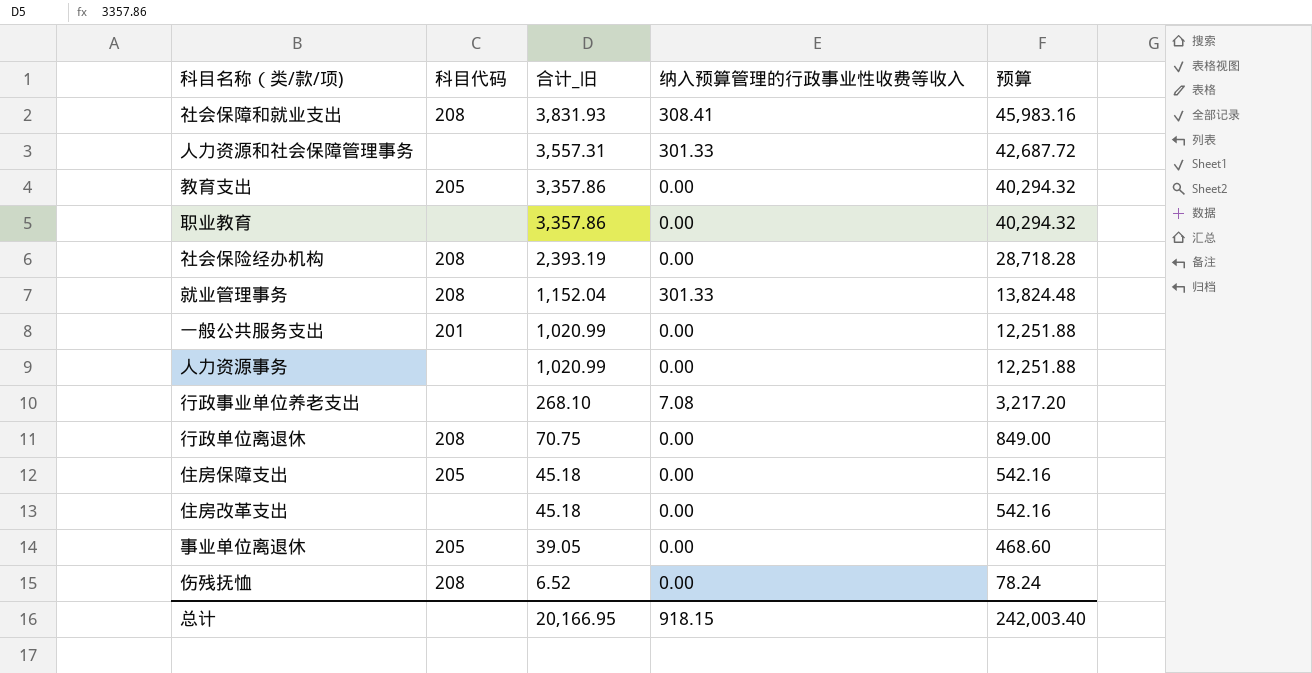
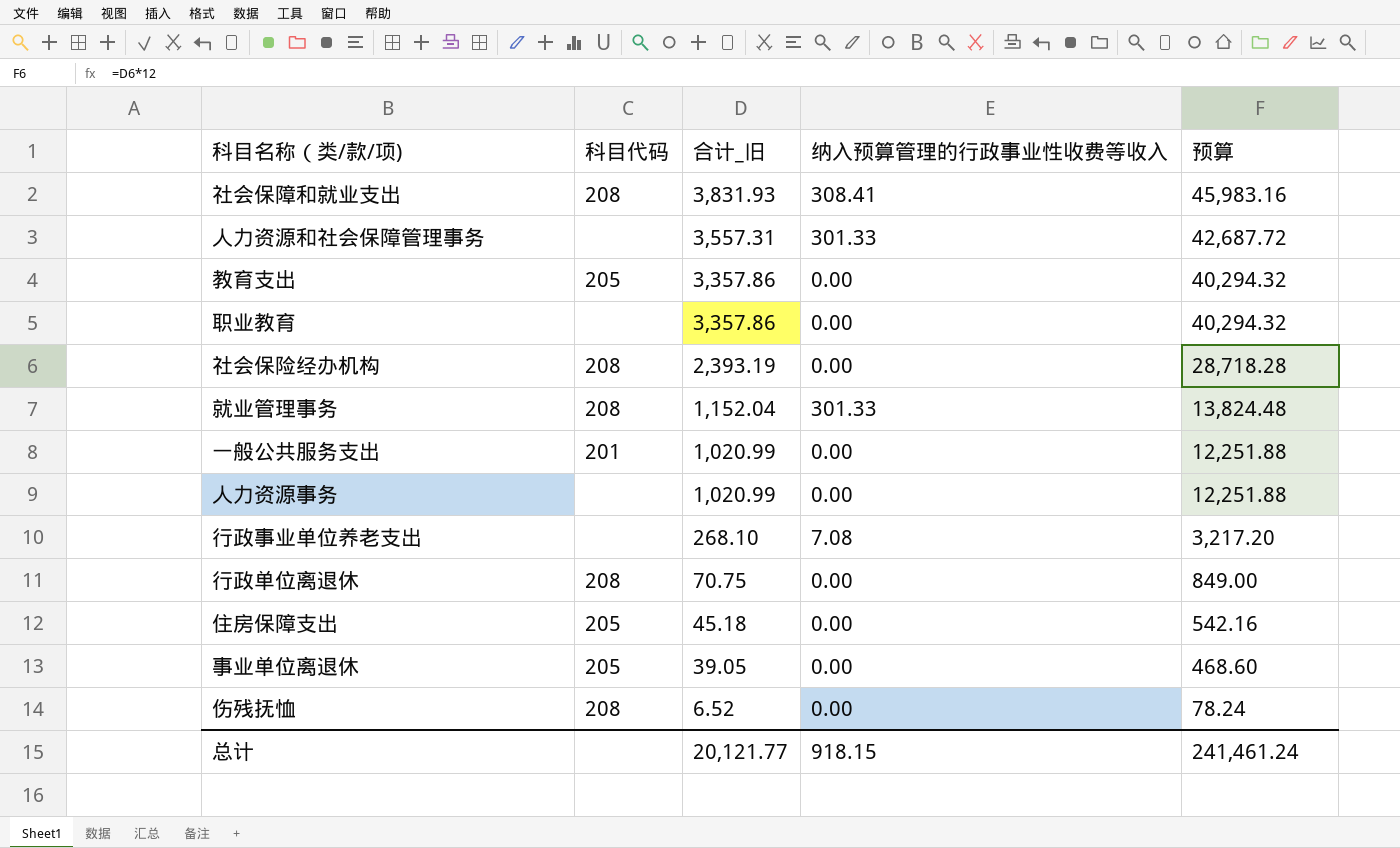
row 住房改革支出: none | 45.18 | 0.00 | 542.16 -> none
总计 | 合计_旧: 20,166.95 -> 20,121.77
总计 | 预算: 242,003.40 -> 241,461.24

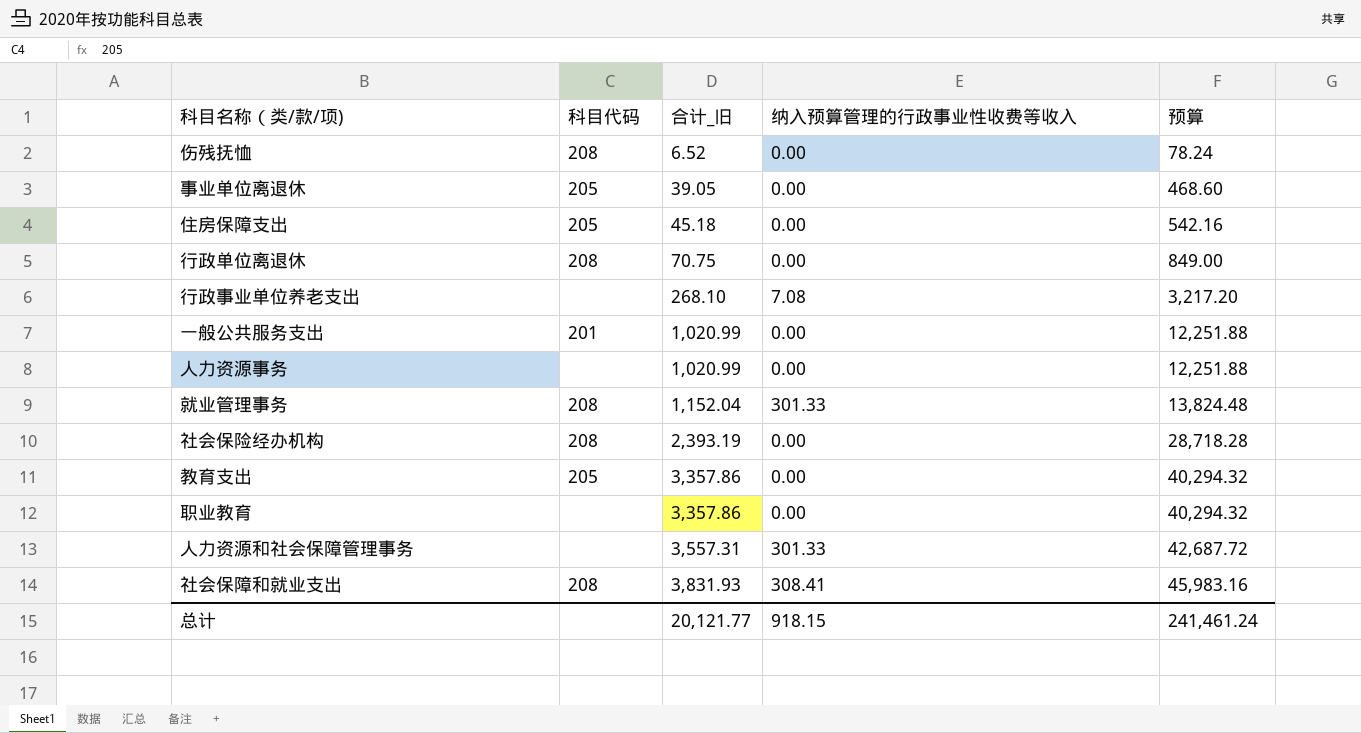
row order: 合计_旧 descending -> 合计_旧 ascending

